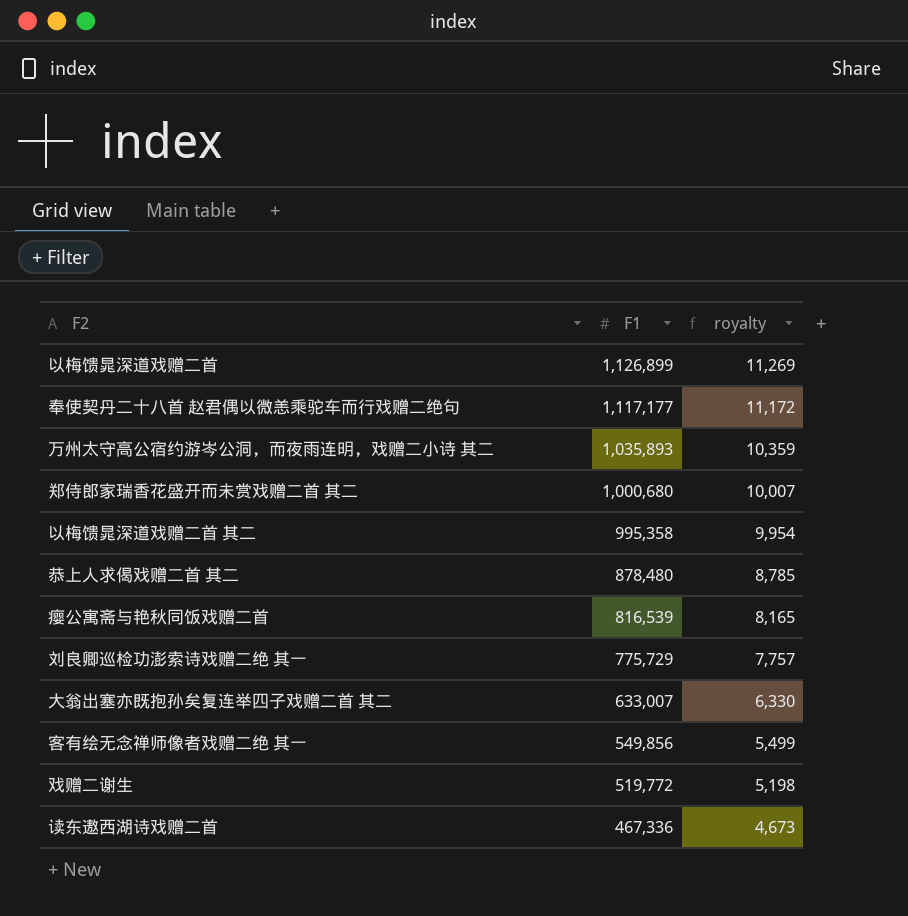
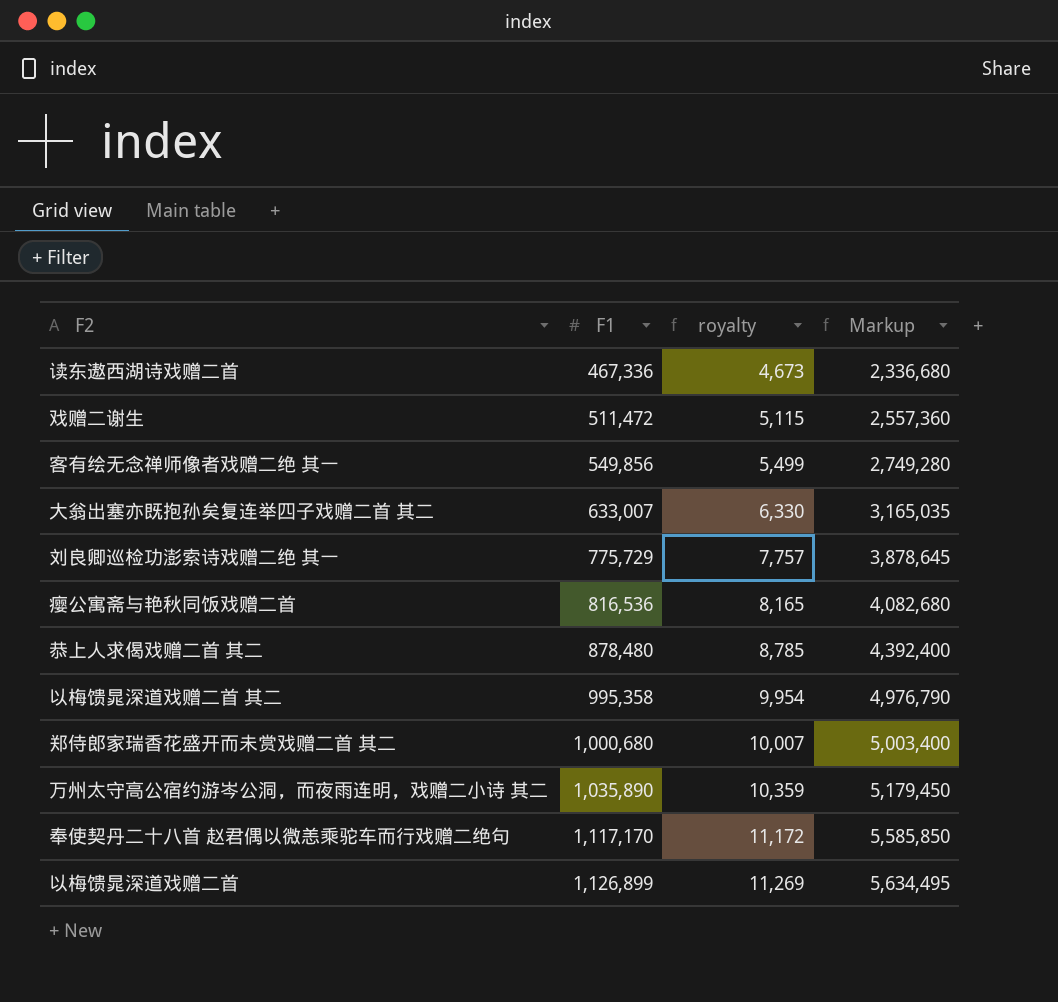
row order: F1 descending -> F1 ascending
column Markup | formula: none -> [F1] * 5
戏赠二谢生 | F1: 519,772 -> 511,472
戏赠二谢生 | royalty: 5,198 -> 5,115
瘿公寓斋与艳秋同饭戏赠二首 | F1: 816,539 -> 816,536
万州太守高公宿约游岑公洞，而夜雨连明，戏赠二小诗 其二 | F1: 1,035,893 -> 1,035,890
奉使契丹二十八首 赵君偶以微恙乘驼车而行戏赠二绝句 | F1: 1,117,177 -> 1,117,170

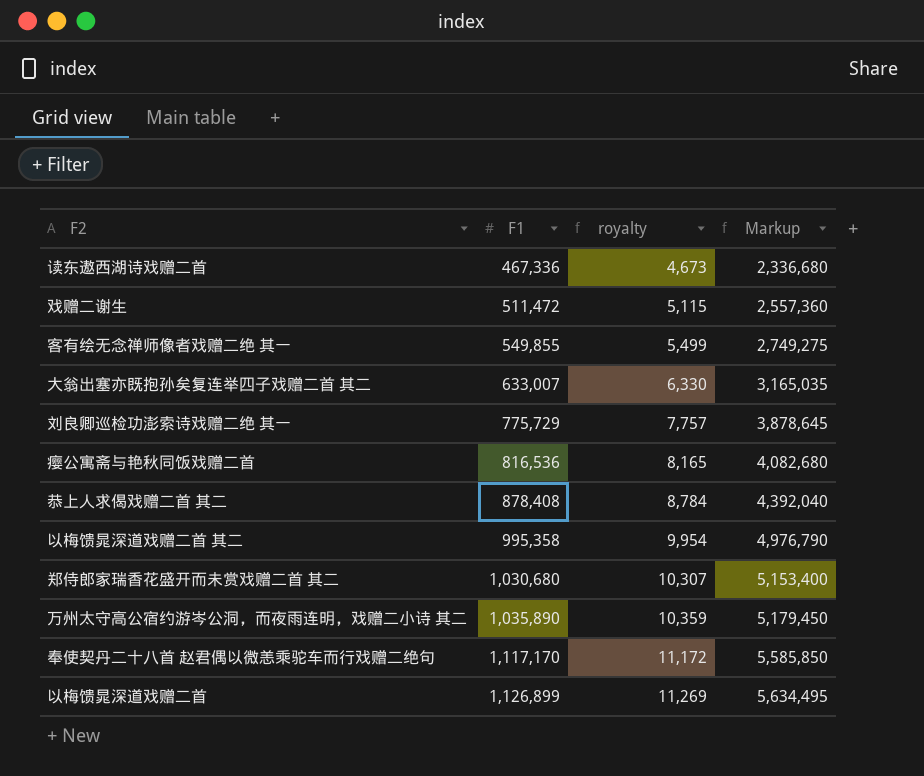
客有绘无念禅师像者戏赠二绝 其一 | F1: 549,856 -> 549,855
客有绘无念禅师像者戏赠二绝 其一 | Markup: 2,749,280 -> 2,749,275
恭上人求偈戏赠二首 其二 | F1: 878,480 -> 878,408
恭上人求偈戏赠二首 其二 | royalty: 8,785 -> 8,784
恭上人求偈戏赠二首 其二 | Markup: 4,392,400 -> 4,392,040
郑侍郎家瑞香花盛开而未赏戏赠二首 其二 | F1: 1,000,680 -> 1,030,680
郑侍郎家瑞香花盛开而未赏戏赠二首 其二 | royalty: 10,007 -> 10,307
郑侍郎家瑞香花盛开而未赏戏赠二首 其二 | Markup: 5,003,400 -> 5,153,400

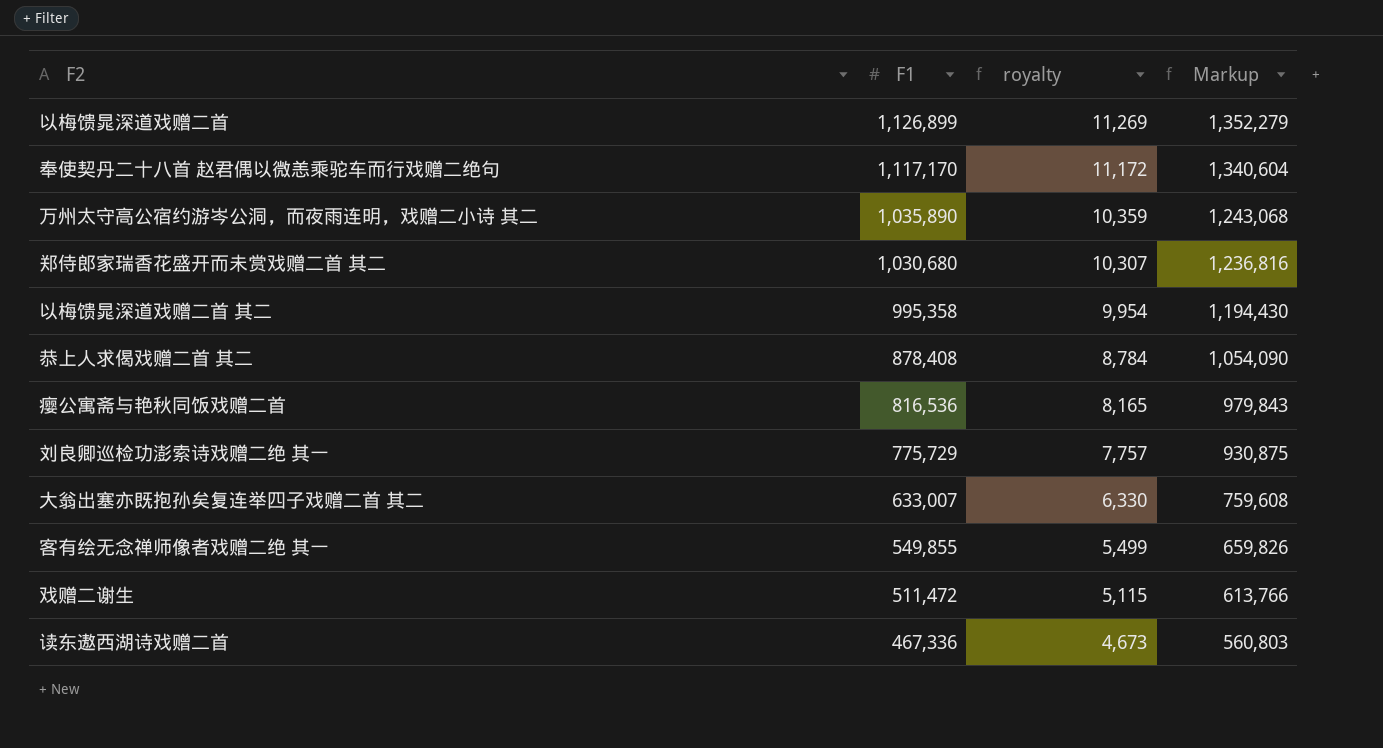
row order: F1 ascending -> F1 descending
column Markup | formula: [F1] * 5 -> [F1] * 1.2

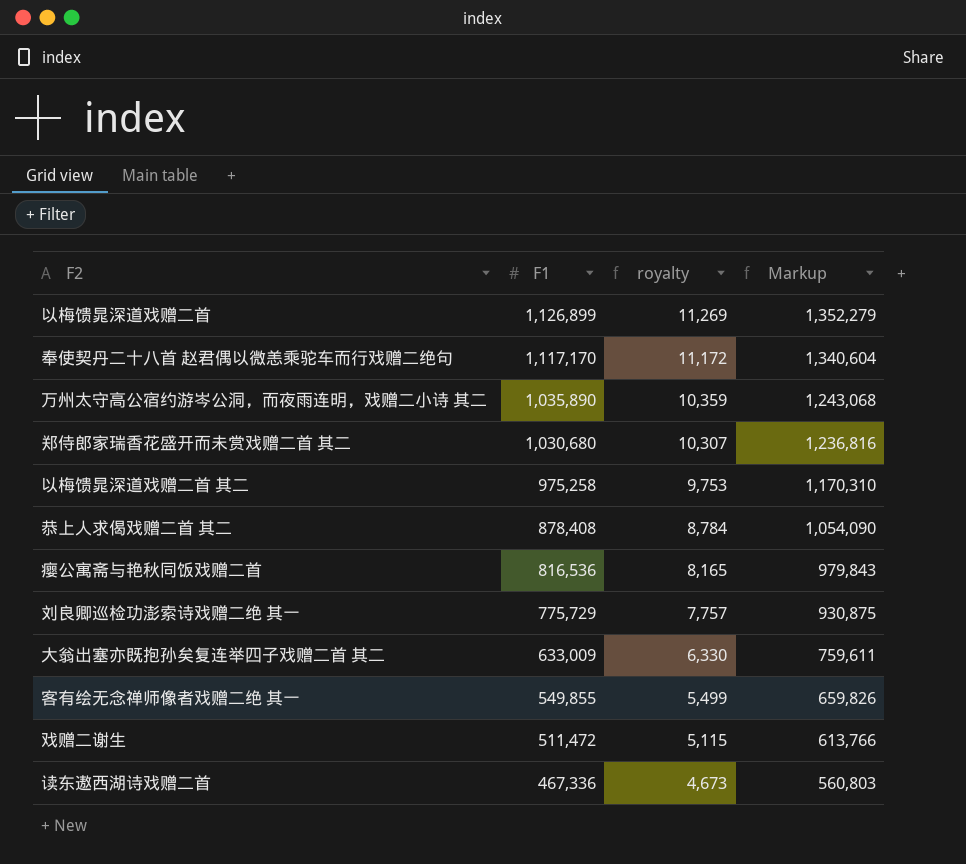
以梅馈晁深道戏赠二首 其二 | F1: 995,358 -> 975,258
以梅馈晁深道戏赠二首 其二 | royalty: 9,954 -> 9,753
以梅馈晁深道戏赠二首 其二 | Markup: 1,194,430 -> 1,170,310
大翁出塞亦既抱孙矣复连举四子戏赠二首 其二 | F1: 633,007 -> 633,009
大翁出塞亦既抱孙矣复连举四子戏赠二首 其二 | Markup: 759,608 -> 759,611

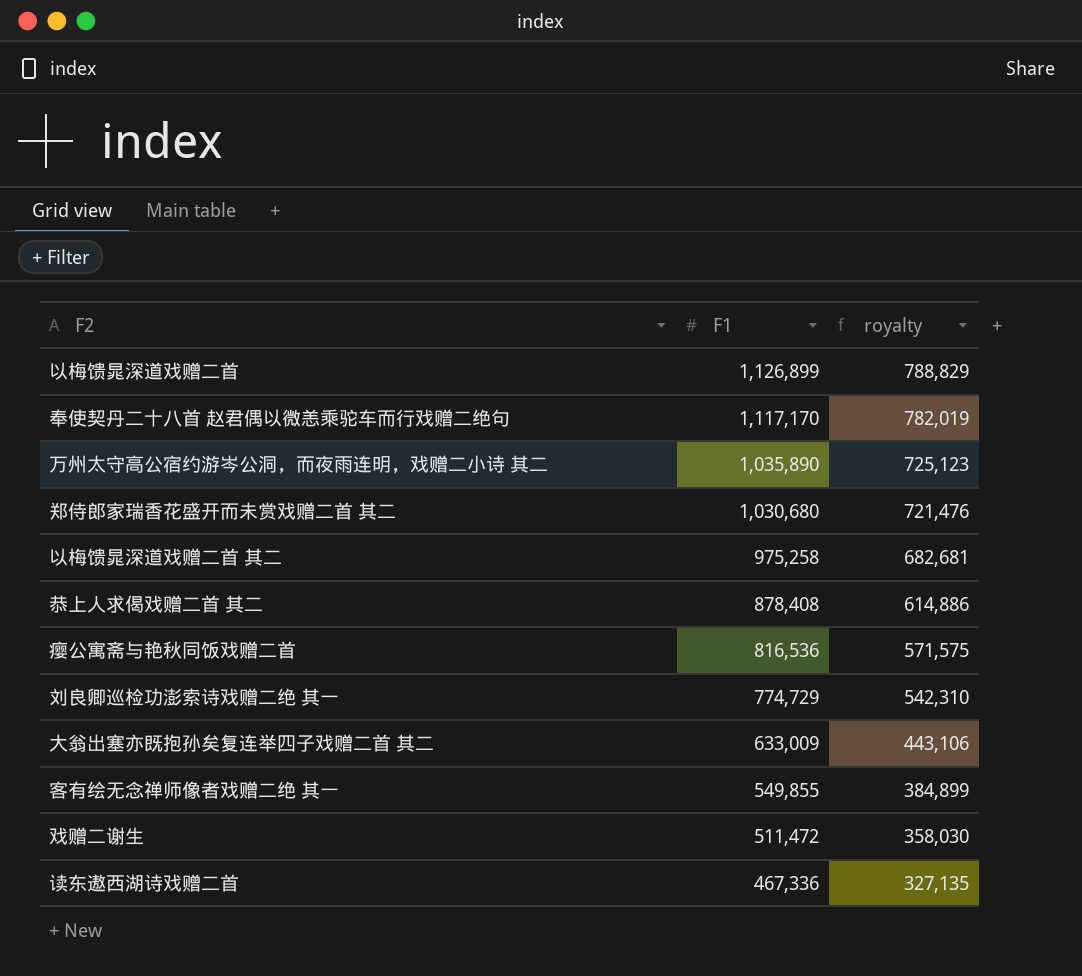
column Markup | formula: [F1] * 1.2 -> none
column royalty | formula: [F1] * 0.01 -> [F1] * 0.7
刘良卿巡检功澎索诗戏赠二绝 其一 | F1: 775,729 -> 774,729

